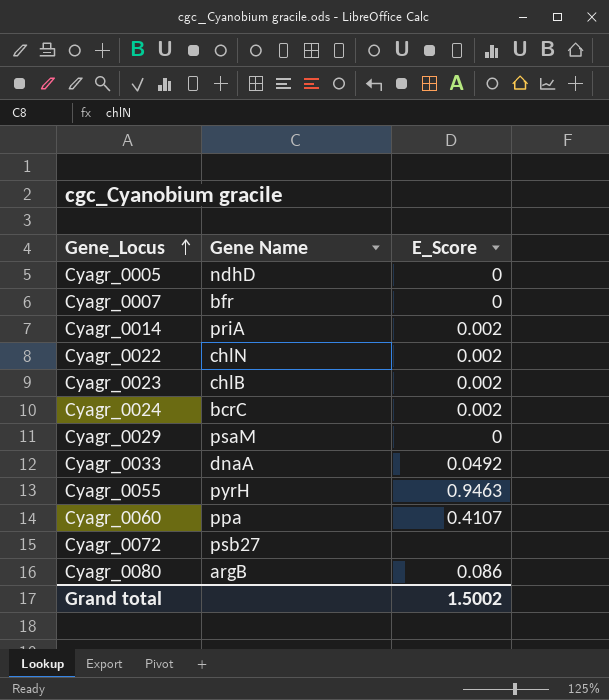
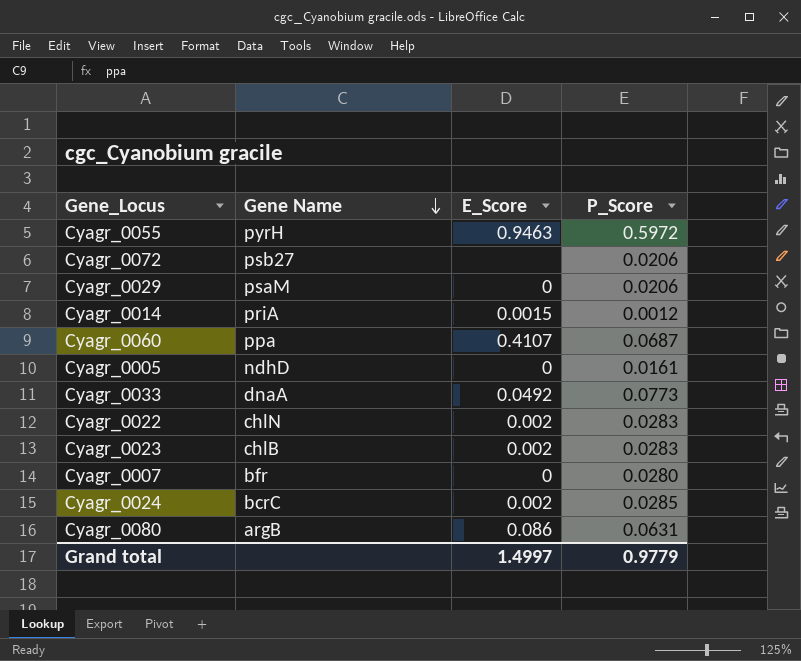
row order: Gene_Locus ascending -> Gene Name descending
column P_Score | position: none -> 4
Cyagr_0014 | E_Score: 0.002 -> 0.0015
Grand total | E_Score: 1.5002 -> 1.4997

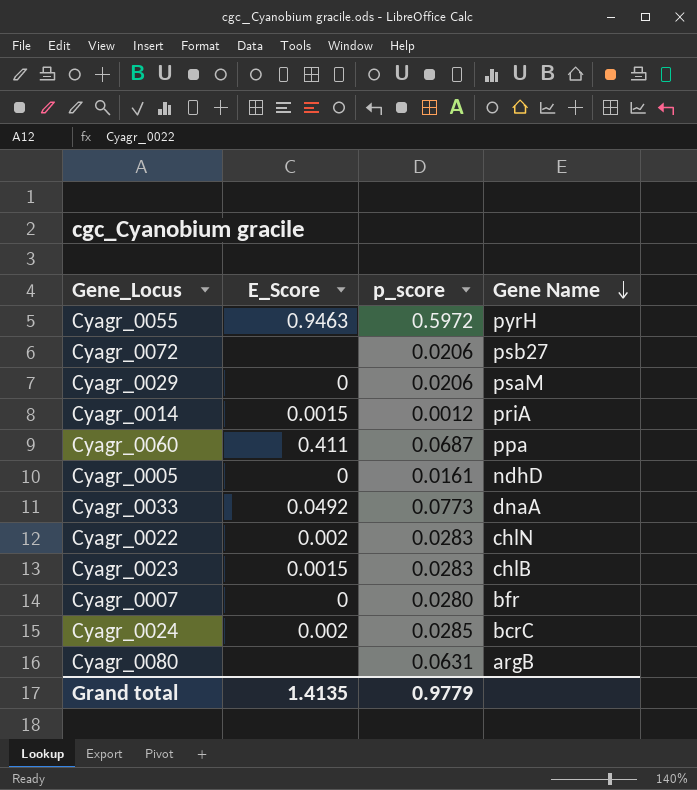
column name: P_Score -> p_score
column Gene Name | position: 2 -> 4
Cyagr_0060 | E_Score: 0.4107 -> 0.411
Cyagr_0023 | E_Score: 0.002 -> 0.0015
Cyagr_0080 | E_Score: 0.086 -> none
Grand total | E_Score: 1.4997 -> 1.4135

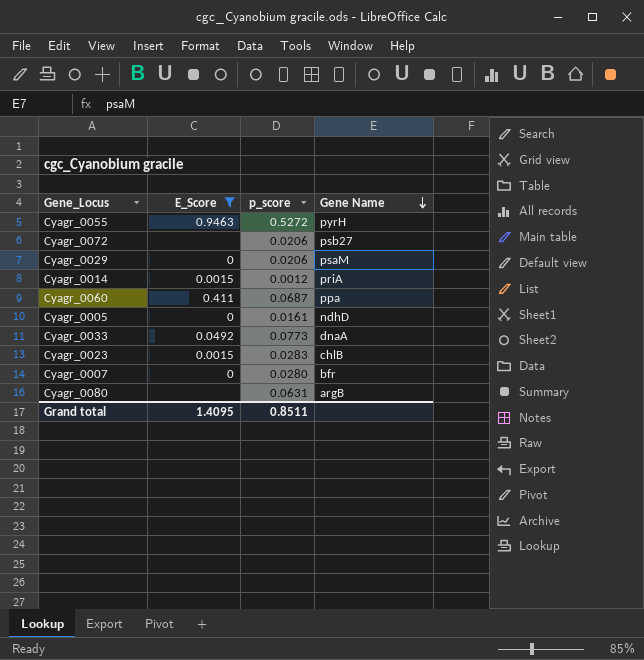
filter: none -> E_Score != 0.002
Cyagr_0055 | p_score: 0.5972 -> 0.5272
Grand total | E_Score: 1.4135 -> 1.4095
Grand total | p_score: 0.9779 -> 0.8511

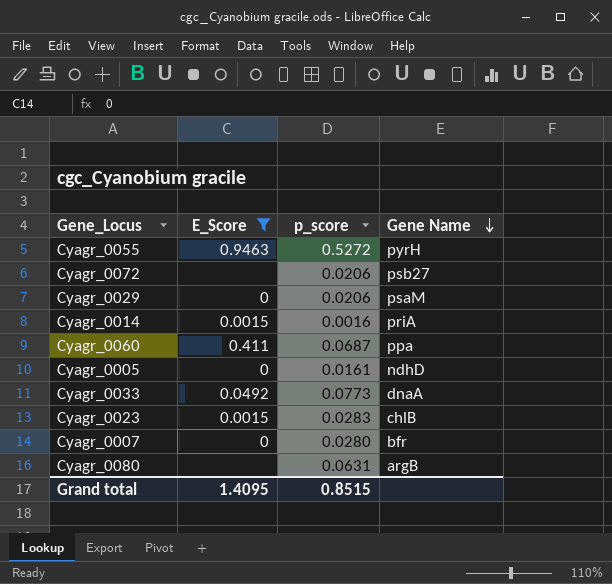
Cyagr_0014 | p_score: 0.0012 -> 0.0016
Grand total | p_score: 0.8511 -> 0.8515

